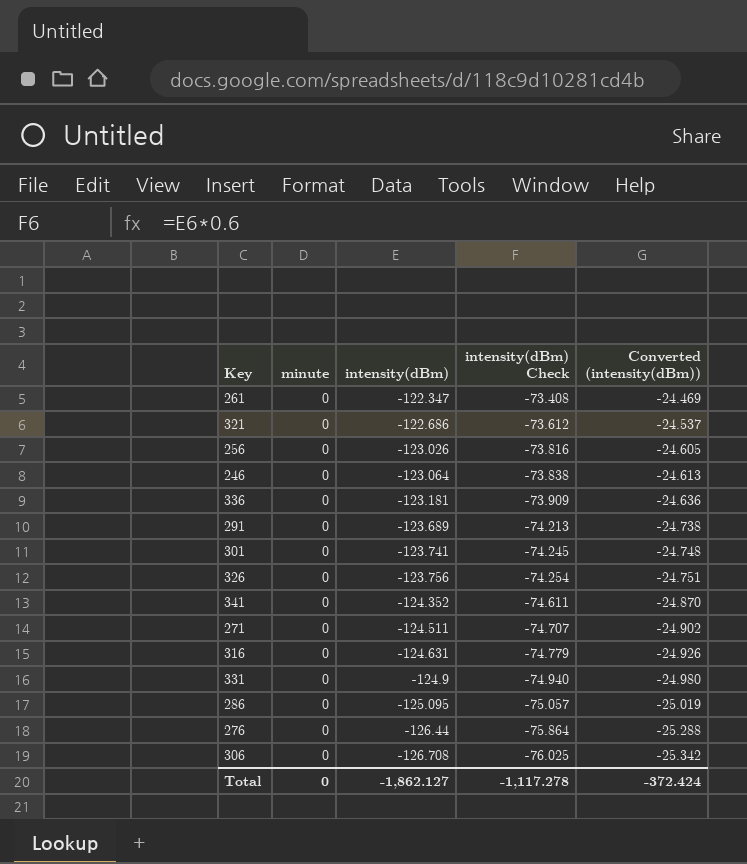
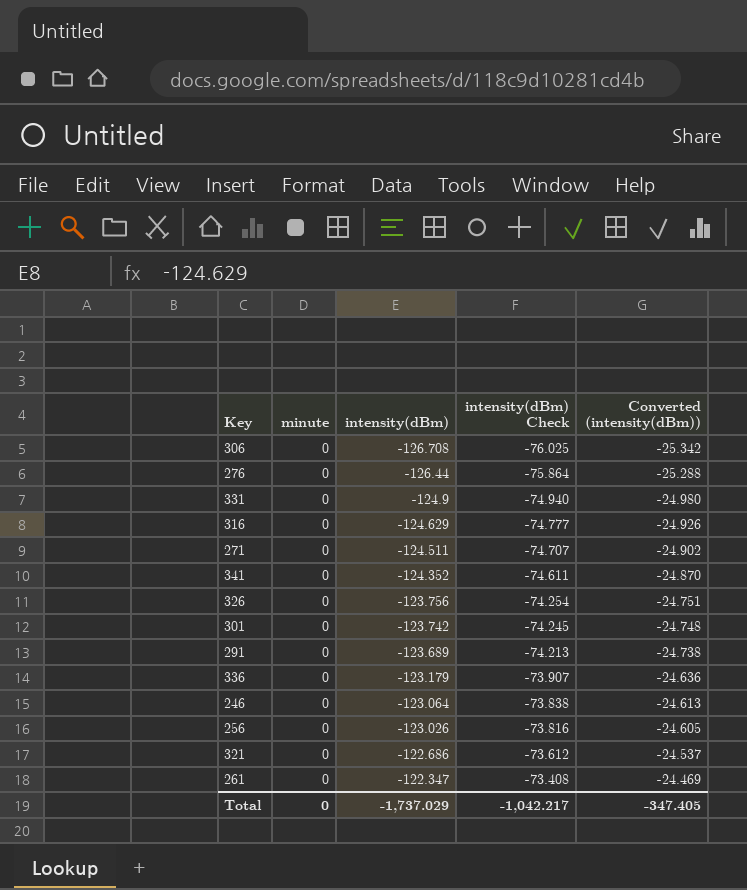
row order: intensity(dBm) descending -> intensity(dBm) ascending
row 286: 0 | -125.095 | -75.057 | -25.019 -> none
316 | intensity(dBm): -124.631 -> -124.629
316 | intensity(dBm) Check: -74.779 -> -74.777
301 | intensity(dBm): -123.741 -> -123.742
336 | intensity(dBm): -123.181 -> -123.179
336 | intensity(dBm) Check: -73.909 -> -73.907
Total | intensity(dBm): -1,862.127 -> -1,737.029
Total | intensity(dBm) Check: -1,117.278 -> -1,042.217
Total | Converted (intensity(dBm)): -372.424 -> -347.405

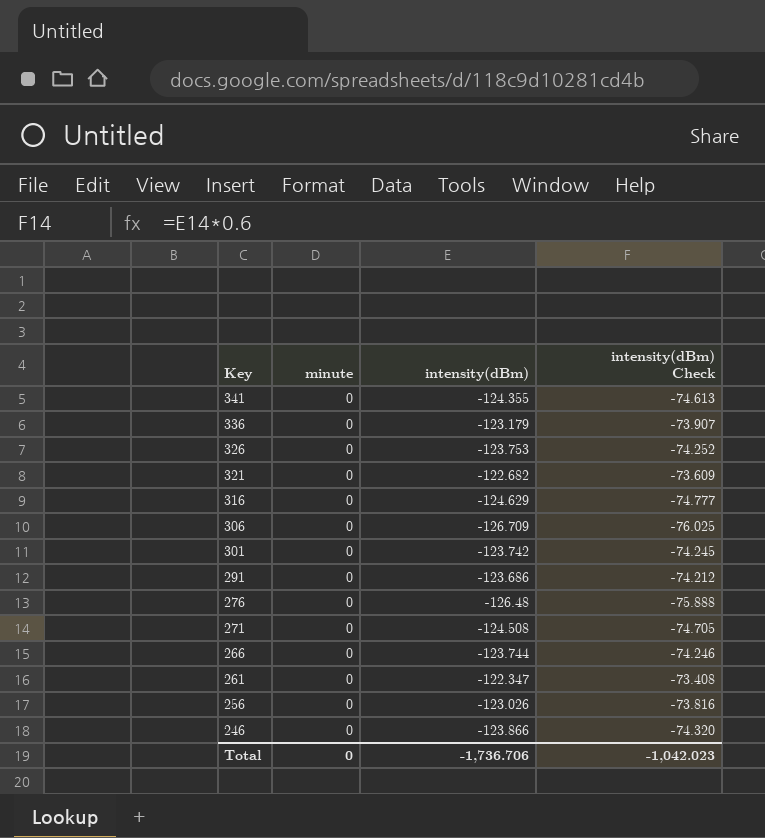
row order: intensity(dBm) ascending -> Key descending
column Converted (intensity(dBm)) | formula: [intensity(dBm)] * 0.2 -> none
row 331: 0 | -124.9 | -74.940 | -24.980 -> none
341 | intensity(dBm): -124.352 -> -124.355
341 | intensity(dBm) Check: -74.611 -> -74.613
326 | intensity(dBm): -123.756 -> -123.753
326 | intensity(dBm) Check: -74.254 -> -74.252
321 | intensity(dBm): -122.686 -> -122.682
321 | intensity(dBm) Check: -73.612 -> -73.609
306 | intensity(dBm): -126.708 -> -126.709
291 | intensity(dBm): -123.689 -> -123.686
291 | intensity(dBm) Check: -74.213 -> -74.212
276 | intensity(dBm): -126.44 -> -126.48
276 | intensity(dBm) Check: -75.864 -> -75.888
271 | intensity(dBm): -124.511 -> -124.508
271 | intensity(dBm) Check: -74.707 -> -74.705
row 266: none -> 0 | -123.744 | -74.246
246 | intensity(dBm): -123.064 -> -123.866
246 | intensity(dBm) Check: -73.838 -> -74.320
Total | intensity(dBm): -1,737.029 -> -1,736.706
Total | intensity(dBm) Check: -1,042.217 -> -1,042.023

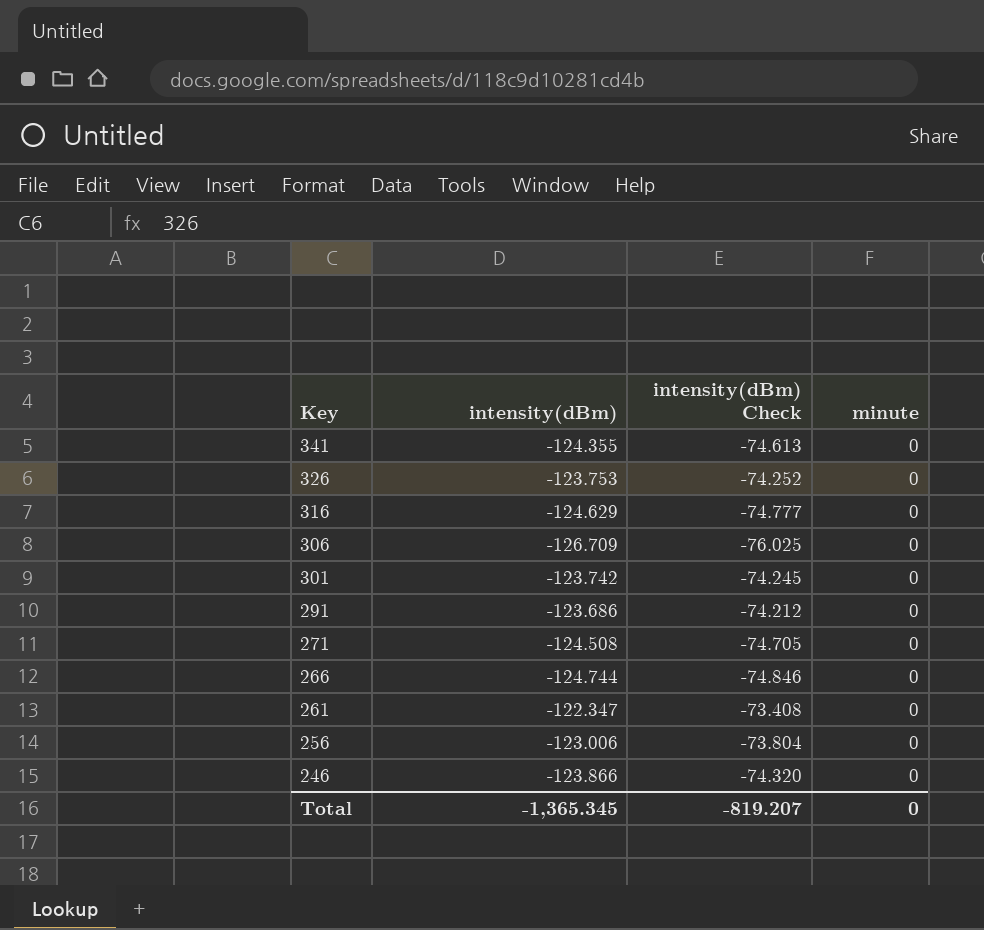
column minute | position: 2 -> 4
row 336: 0 | -123.179 | -73.907 -> none
row 321: 0 | -122.682 | -73.609 -> none
row 276: 0 | -126.48 | -75.888 -> none
266 | intensity(dBm): -123.744 -> -124.744
266 | intensity(dBm) Check: -74.246 -> -74.846
256 | intensity(dBm): -123.026 -> -123.006
256 | intensity(dBm) Check: -73.816 -> -73.804
Total | intensity(dBm): -1,736.706 -> -1,365.345
Total | intensity(dBm) Check: -1,042.023 -> -819.207

